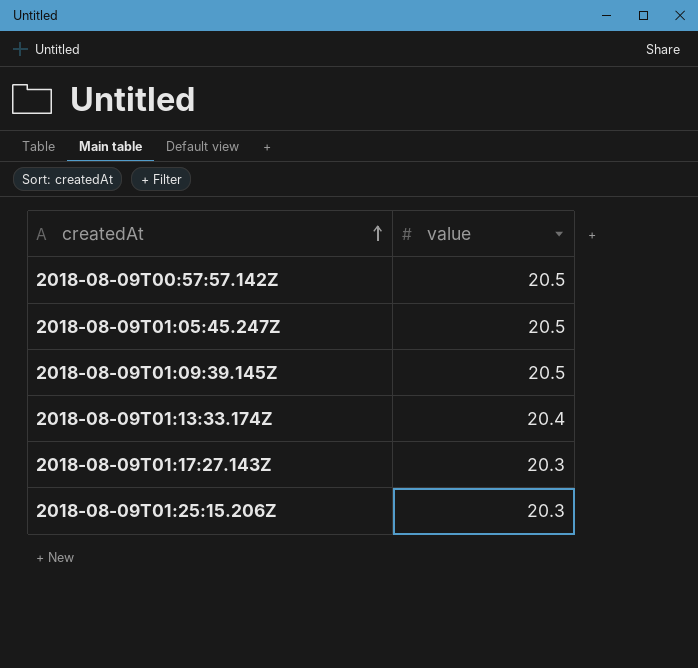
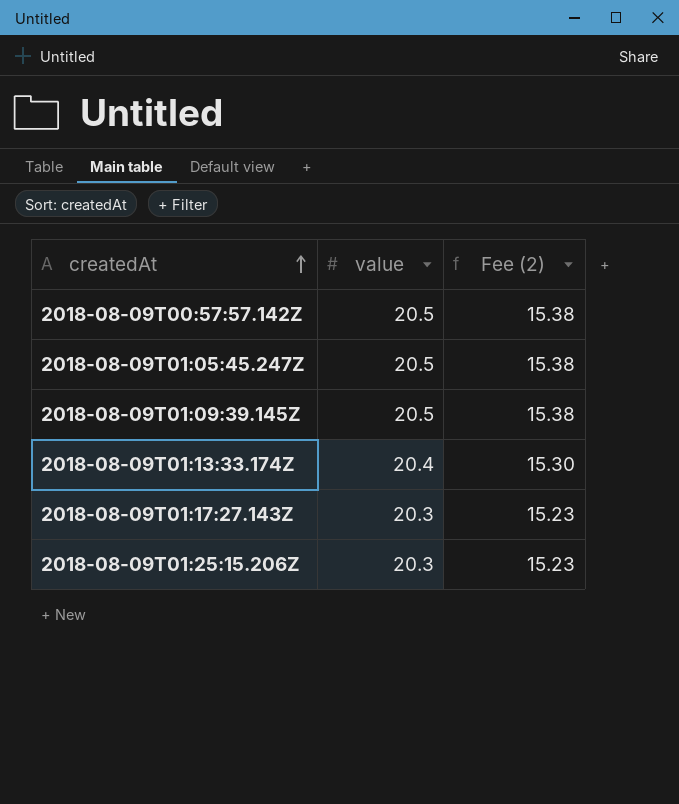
column Fee (2) | formula: none -> [value] * 0.75

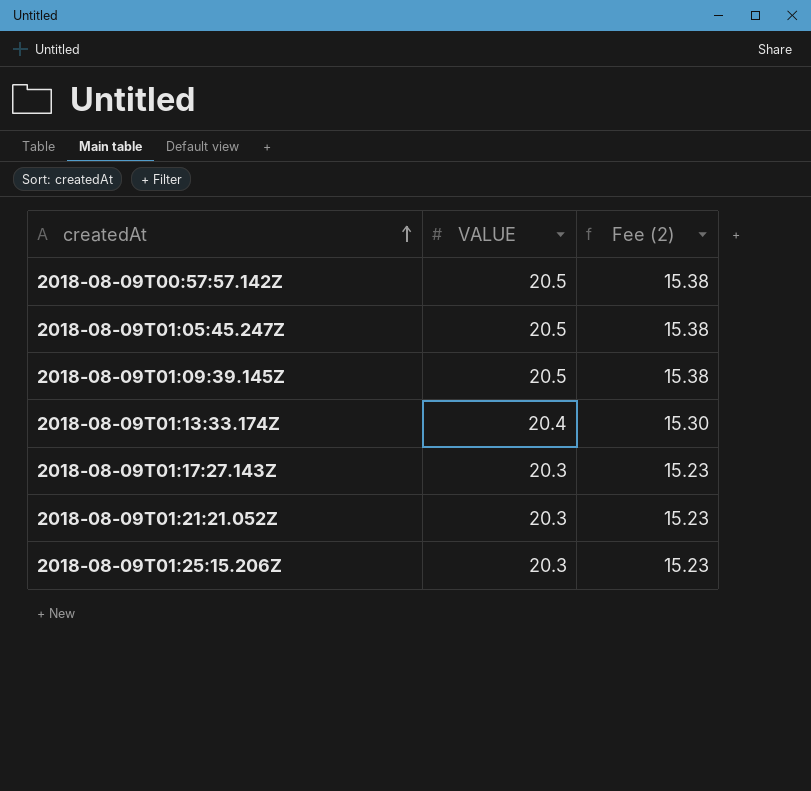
column name: value -> VALUE
row 2018-08-09T01:21:21.052Z: none -> 20.3 | 15.23

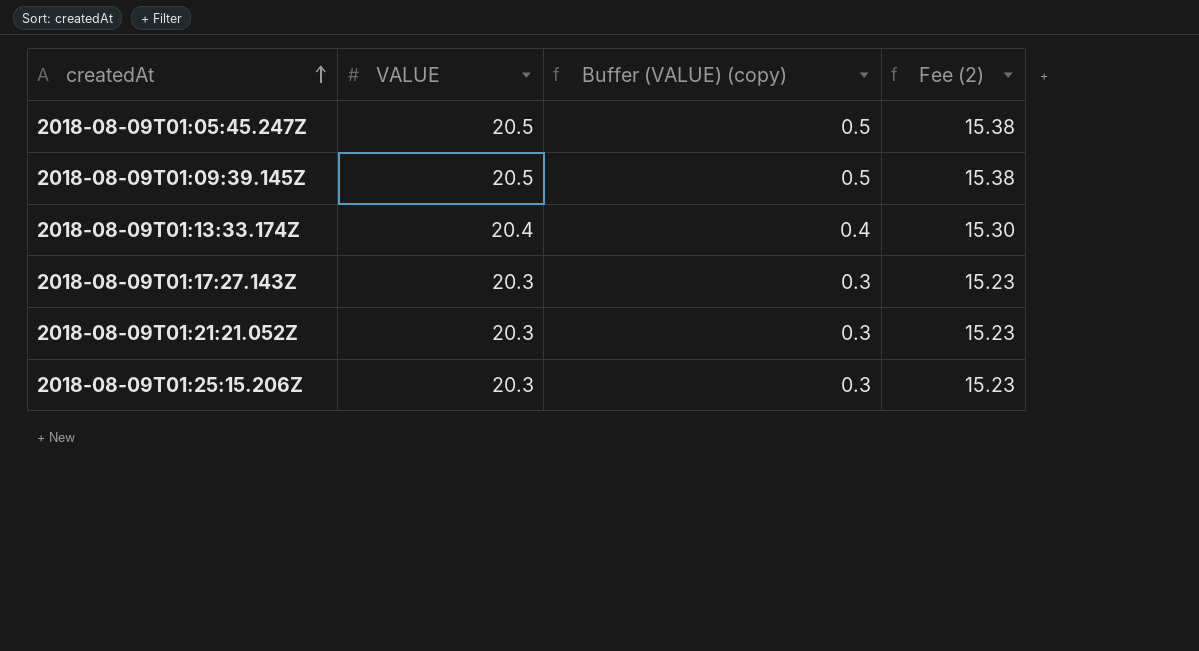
column Buffer (VALUE) (copy) | formula: none -> [VALUE] - 20
row 2018-08-09T00:57:57.142Z: 20.5 | 15.38 -> none

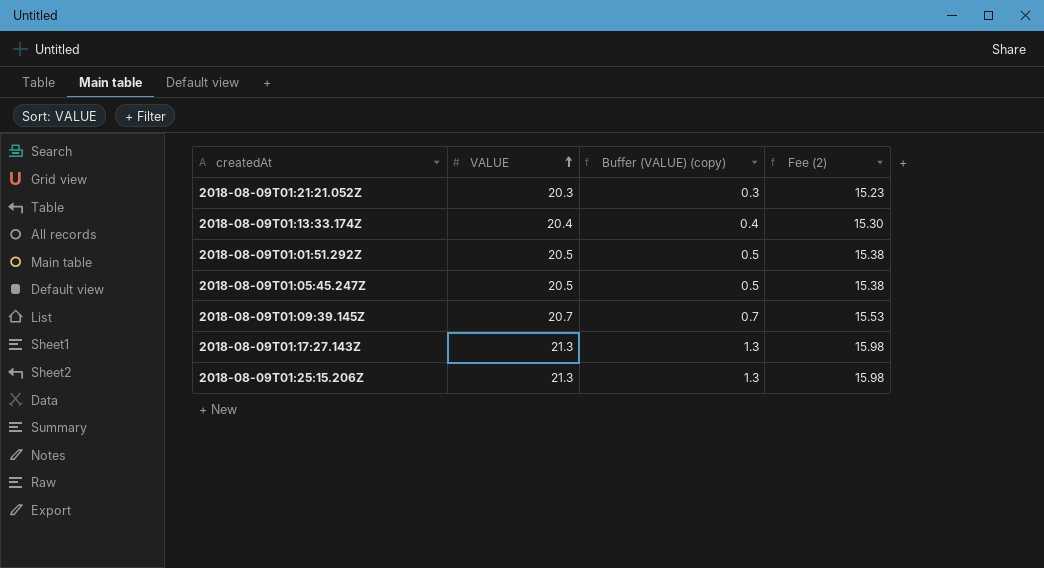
row order: createdAt ascending -> VALUE ascending
row 2018-08-09T01:01:51.292Z: none -> 20.5 | 0.5 | 15.38
2018-08-09T01:09:39.145Z | VALUE: 20.5 -> 20.7
2018-08-09T01:09:39.145Z | Buffer (VALUE) (copy): 0.5 -> 0.7
2018-08-09T01:09:39.145Z | Fee (2): 15.38 -> 15.53
2018-08-09T01:17:27.143Z | VALUE: 20.3 -> 21.3
2018-08-09T01:17:27.143Z | Buffer (VALUE) (copy): 0.3 -> 1.3
2018-08-09T01:17:27.143Z | Fee (2): 15.23 -> 15.98
2018-08-09T01:25:15.206Z | VALUE: 20.3 -> 21.3
2018-08-09T01:25:15.206Z | Buffer (VALUE) (copy): 0.3 -> 1.3
2018-08-09T01:25:15.206Z | Fee (2): 15.23 -> 15.98

